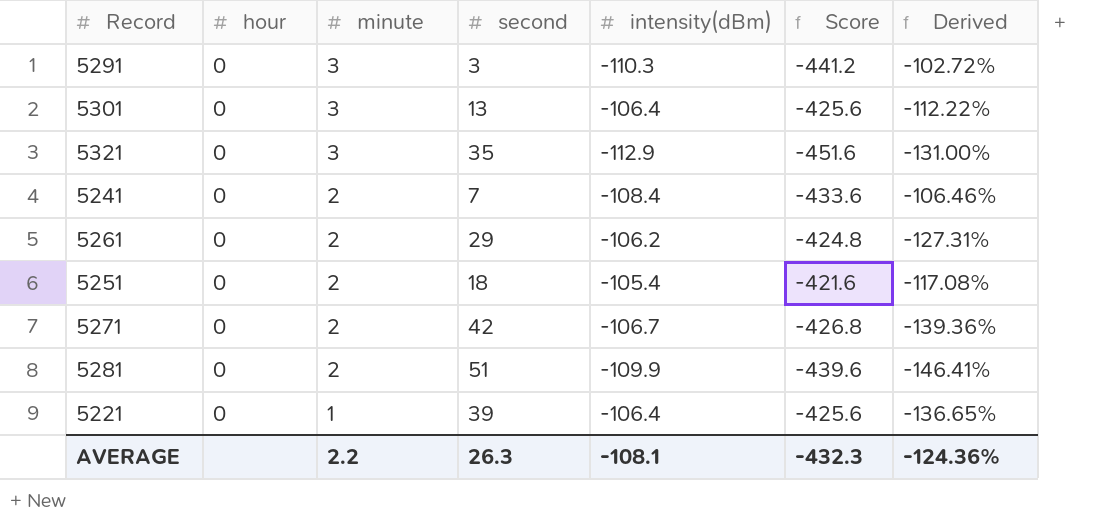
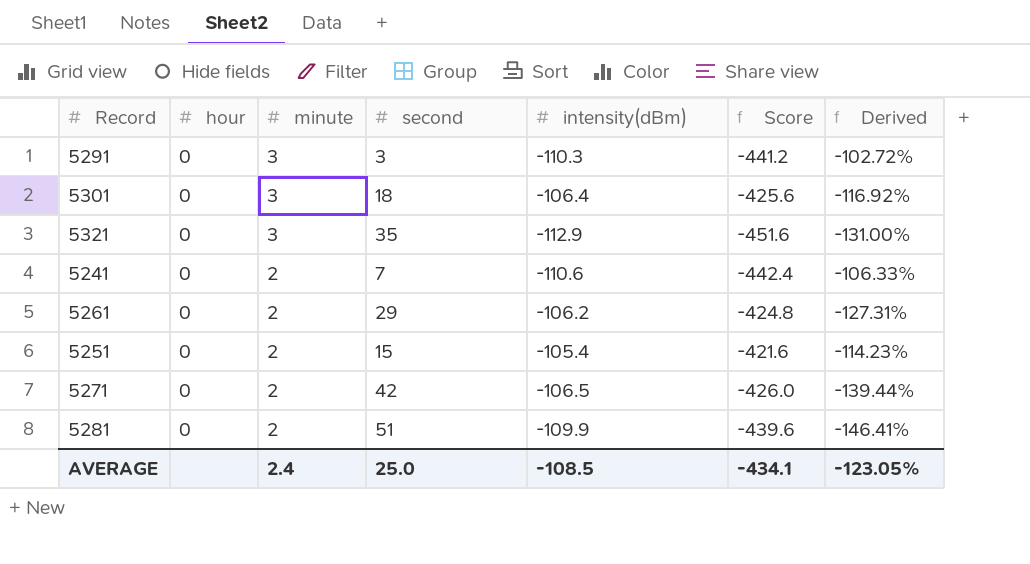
row 5221: 0 | 1 | 39 | -106.4 | -425.6 | -136.65% -> none
5301 | second: 13 -> 18
5301 | Derived: -112.22% -> -116.92%
5241 | intensity(dBm): -108.4 -> -110.6
5241 | Score: -433.6 -> -442.4
5241 | Derived: -106.46% -> -106.33%
5251 | second: 18 -> 15
5251 | Derived: -117.08% -> -114.23%
5271 | intensity(dBm): -106.7 -> -106.5
5271 | Score: -426.8 -> -426.0
5271 | Derived: -139.36% -> -139.44%
AVERAGE | minute: 2.2 -> 2.4
AVERAGE | second: 26.3 -> 25.0
AVERAGE | intensity(dBm): -108.1 -> -108.5
AVERAGE | Score: -432.3 -> -434.1
AVERAGE | Derived: -124.36% -> -123.05%

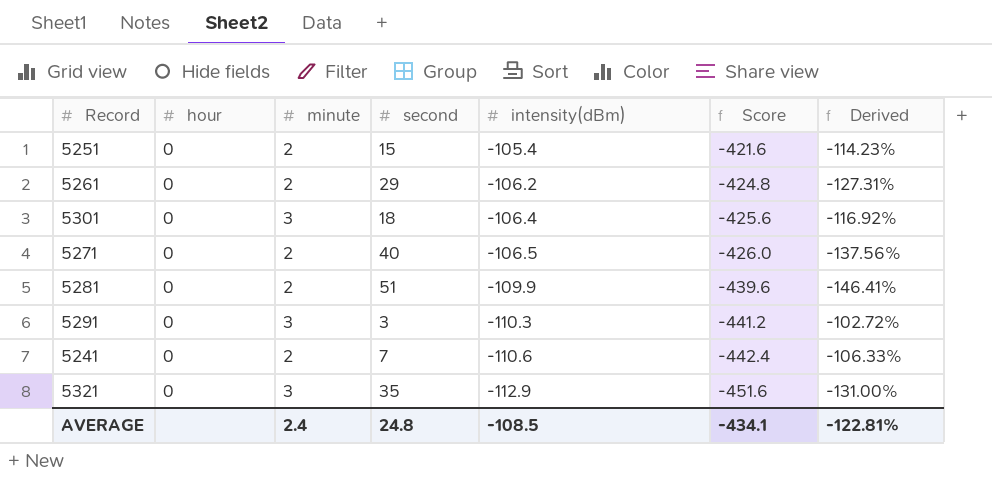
row order: minute descending -> intensity(dBm) descending
5271 | second: 42 -> 40
5271 | Derived: -139.44% -> -137.56%
AVERAGE | second: 25.0 -> 24.8
AVERAGE | Derived: -123.05% -> -122.81%

